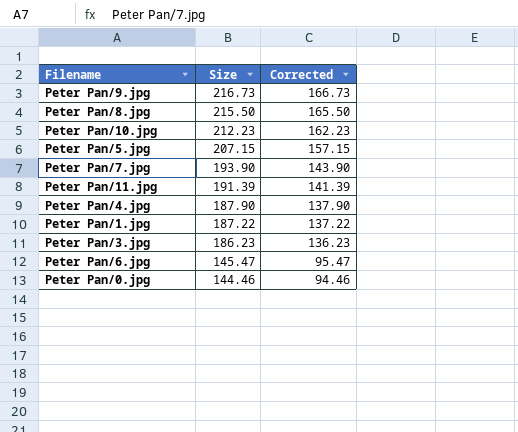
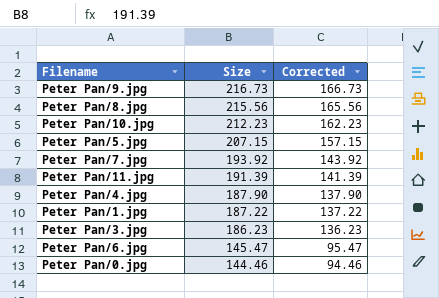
Peter Pan/8.jpg | Size: 215.50 -> 215.56
Peter Pan/8.jpg | Corrected: 165.50 -> 165.56
Peter Pan/7.jpg | Size: 193.90 -> 193.92
Peter Pan/7.jpg | Corrected: 143.90 -> 143.92

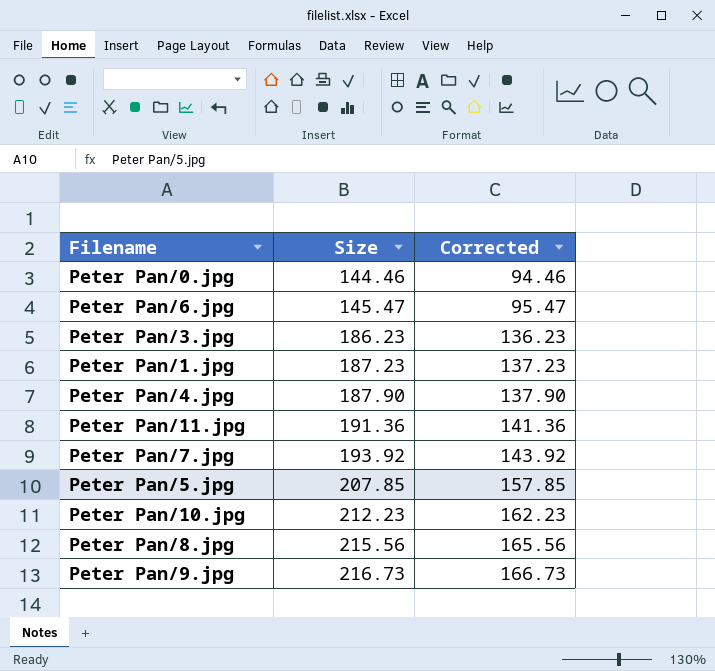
row order: Size descending -> Size ascending
Peter Pan/1.jpg | Size: 187.22 -> 187.23
Peter Pan/1.jpg | Corrected: 137.22 -> 137.23
Peter Pan/11.jpg | Size: 191.39 -> 191.36
Peter Pan/11.jpg | Corrected: 141.39 -> 141.36
Peter Pan/5.jpg | Size: 207.15 -> 207.85
Peter Pan/5.jpg | Corrected: 157.15 -> 157.85

